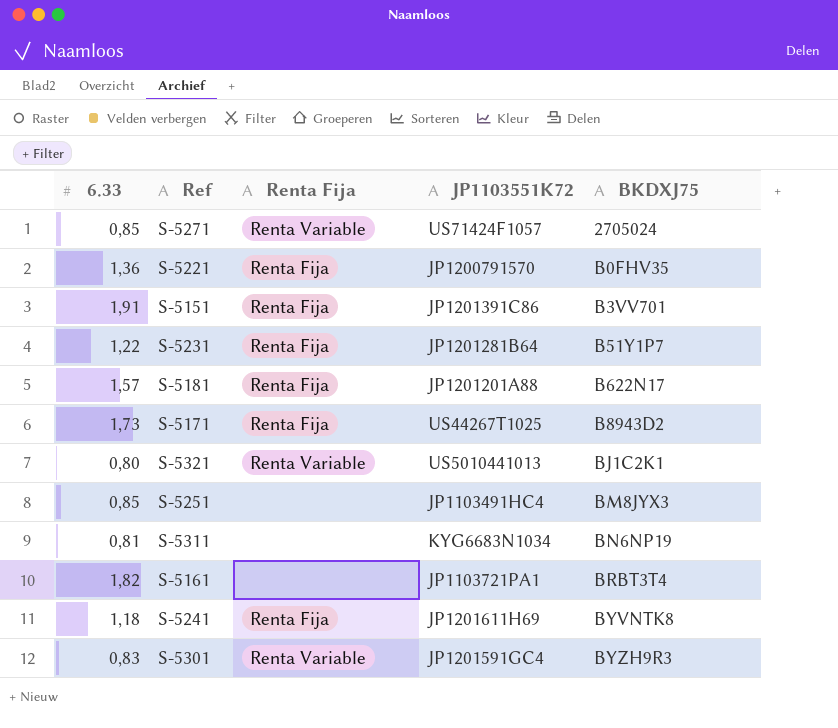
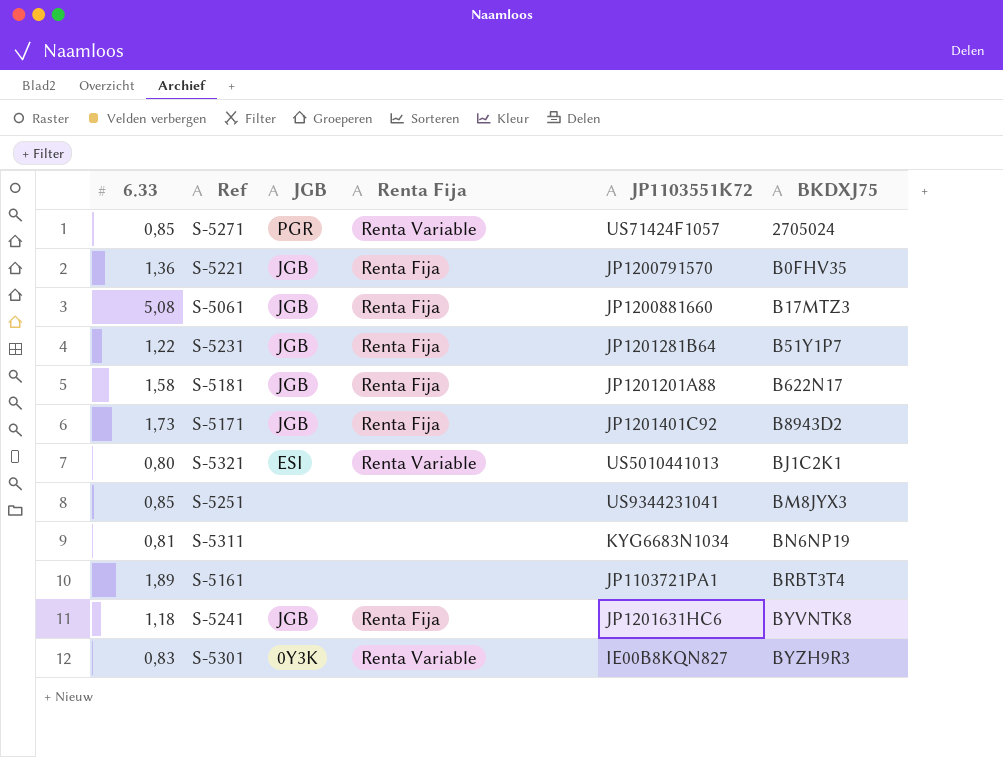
column JGB | position: none -> 3
row S-5151: 1,91 | Renta Fija | JP1201391C86 | B3VV701 -> none
row S-5061: none -> 5,08 | JGB | Renta Fija | JP1200881660 | B17MTZ3
S-5181 | 6.33: 1,57 -> 1,58
S-5171 | JP1103551K72: US44267T1025 -> JP1201401C92
S-5251 | JP1103551K72: JP1103491HC4 -> US9344231041
S-5161 | 6.33: 1,82 -> 1,89
S-5241 | JP1103551K72: JP1201611H69 -> JP1201631HC6
S-5301 | JP1103551K72: JP1201591GC4 -> IE00B8KQN827

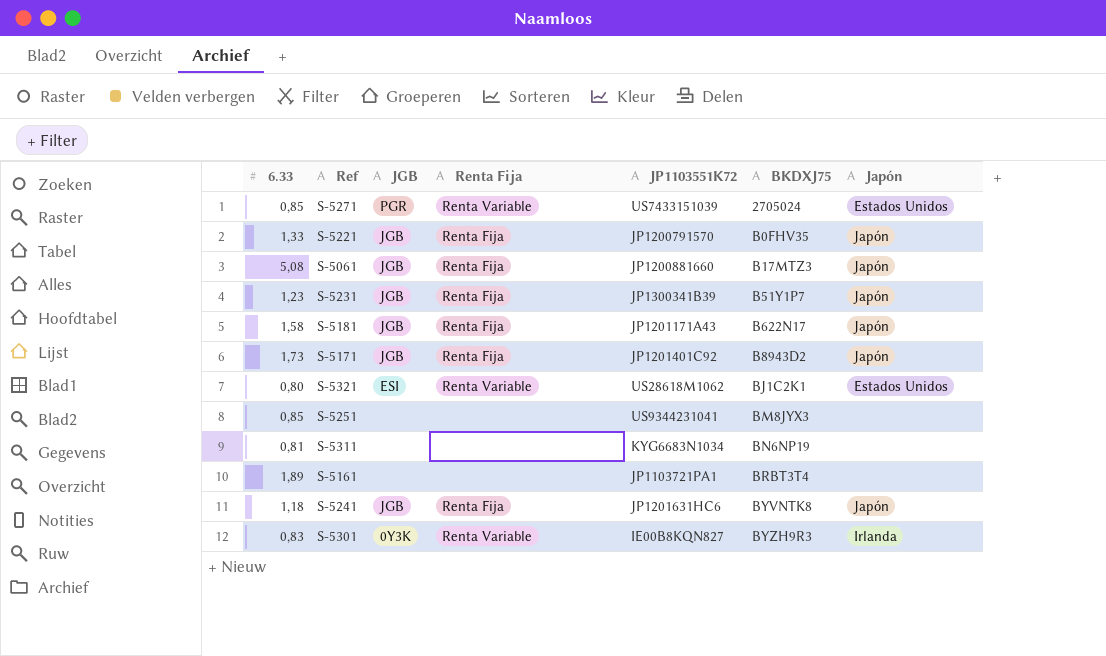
column Japón | position: none -> 7
S-5271 | JP1103551K72: US71424F1057 -> US7433151039
S-5221 | 6.33: 1,36 -> 1,33
S-5231 | 6.33: 1,22 -> 1,23
S-5231 | JP1103551K72: JP1201281B64 -> JP1300341B39
S-5181 | JP1103551K72: JP1201201A88 -> JP1201171A43
S-5321 | JP1103551K72: US5010441013 -> US28618M1062

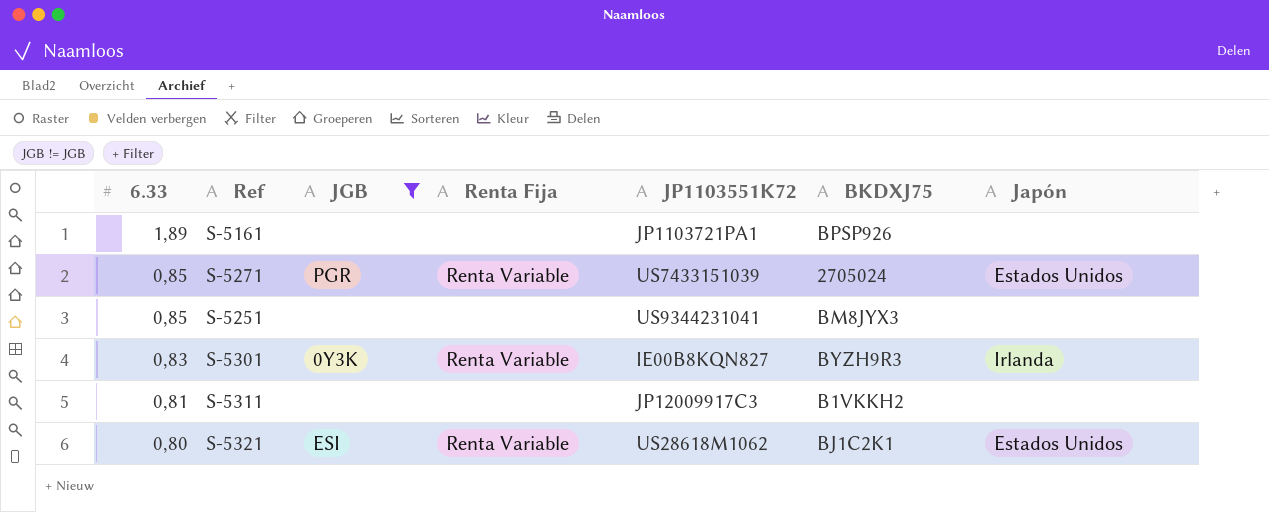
filter: none -> JGB != JGB
row order: BKDXJ75 ascending -> 6.33 descending
S-5161 | BKDXJ75: BRBT3T4 -> BPSP926
S-5311 | JP1103551K72: KYG6683N1034 -> JP12009917C3
S-5311 | BKDXJ75: BN6NP19 -> B1VKKH2

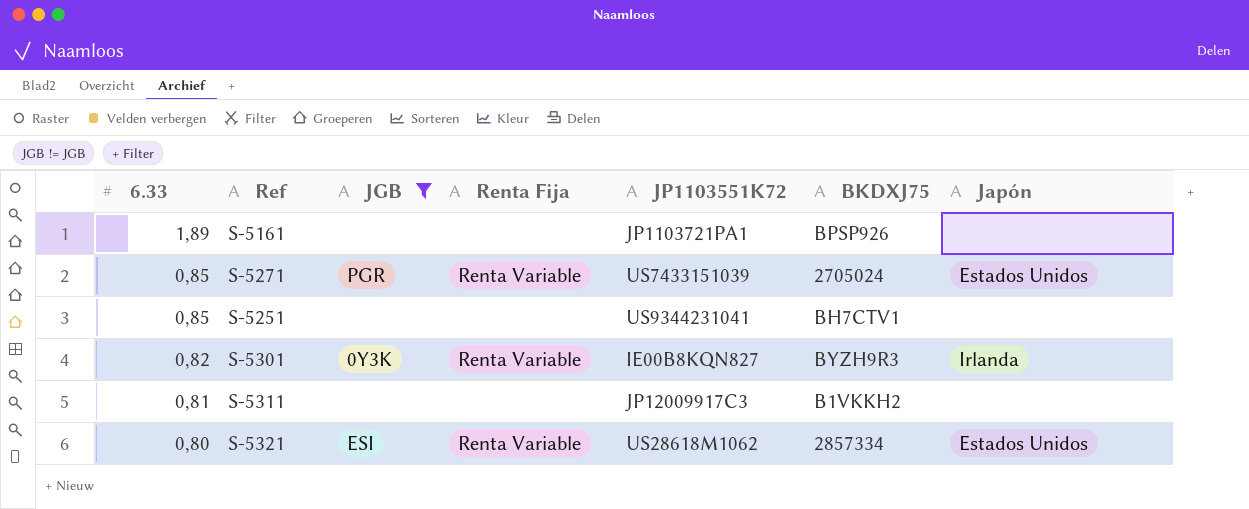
S-5251 | BKDXJ75: BM8JYX3 -> BH7CTV1
S-5301 | 6.33: 0,83 -> 0,82
S-5321 | BKDXJ75: BJ1C2K1 -> 2857334

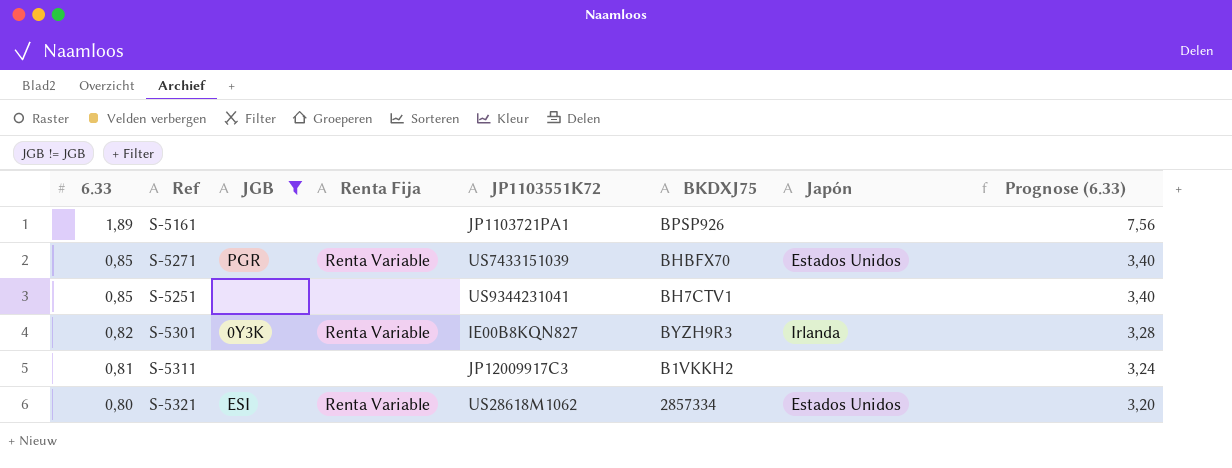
column Prognose (6.33) | formula: none -> [6.33] * 4
S-5271 | BKDXJ75: 2705024 -> BHBFX70

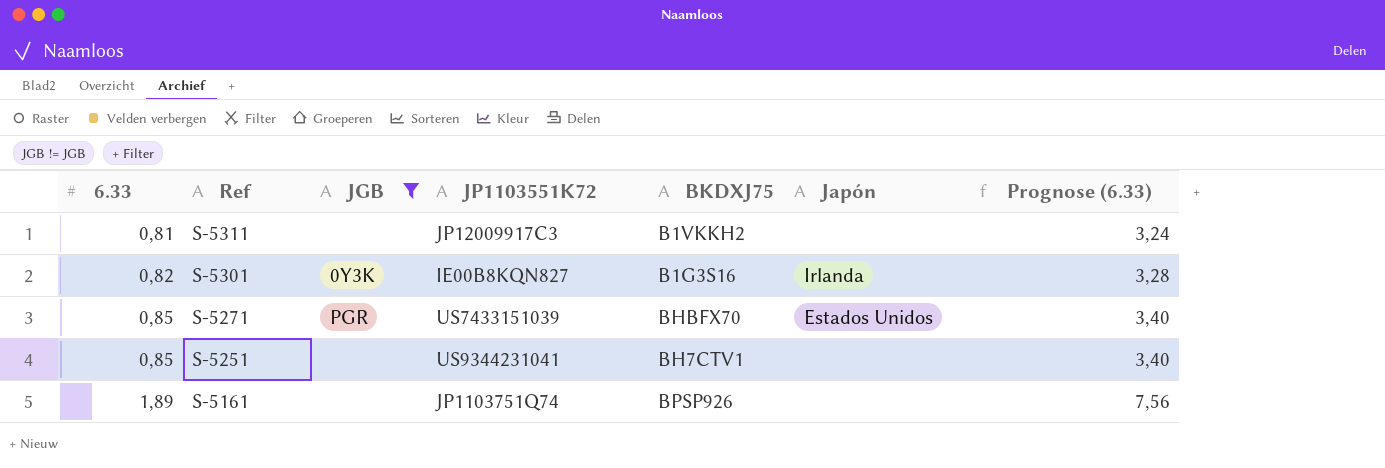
row order: 6.33 descending -> 6.33 ascending
column Renta Fija | position: 4 -> none
row S-5321: 0,80 | ESI | Renta Variable | US28618M1062 | 2857334 | Estados Unidos | 3,20 -> none
S-5301 | BKDXJ75: BYZH9R3 -> B1G3S16
S-5161 | JP1103551K72: JP1103721PA1 -> JP1103751Q74

